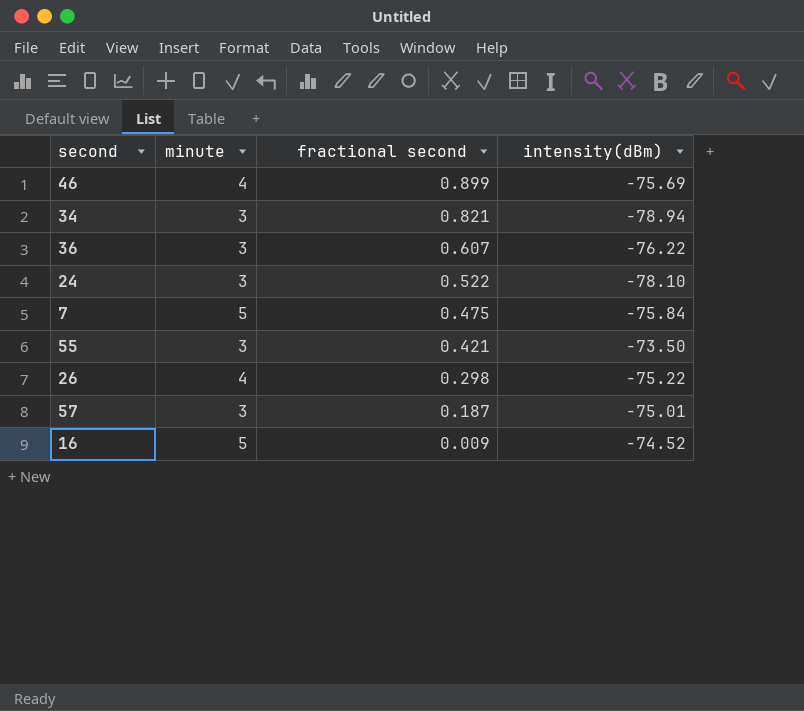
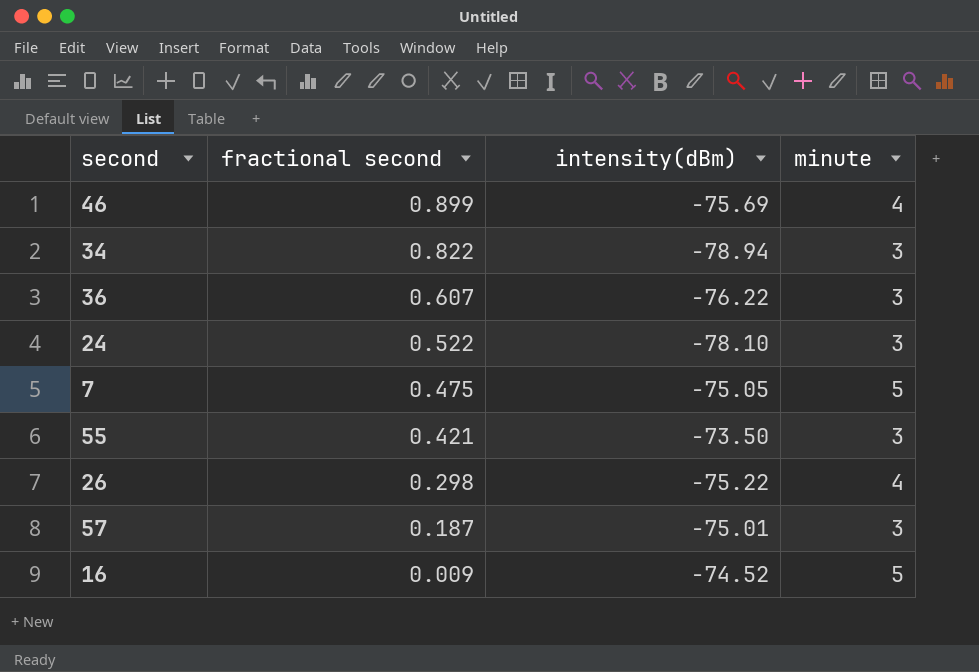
column minute | position: 2 -> 4
34 | fractional second: 0.821 -> 0.822
7 | intensity(dBm): -75.84 -> -75.05

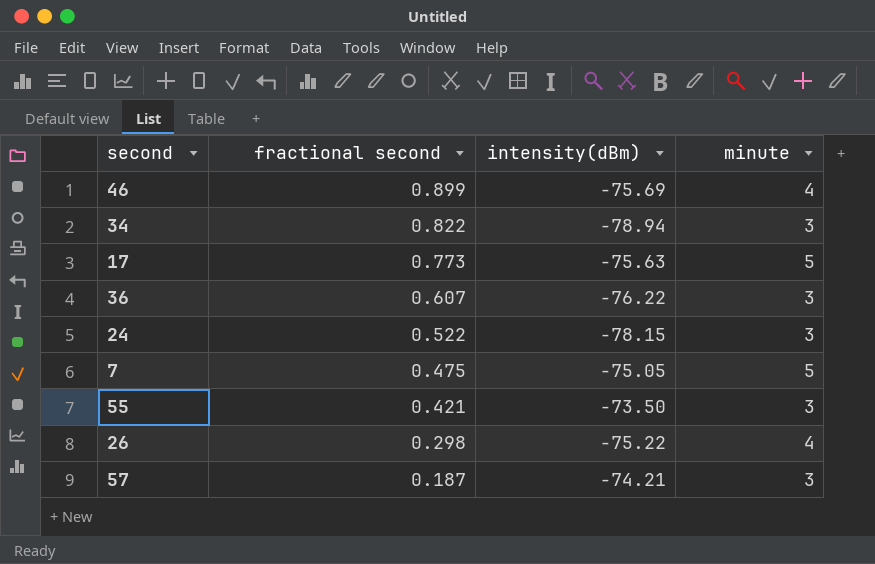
row 16: 0.009 | -74.52 | 5 -> none
row 17: none -> 0.773 | -75.63 | 5
24 | intensity(dBm): -78.10 -> -78.15
57 | intensity(dBm): -75.01 -> -74.21

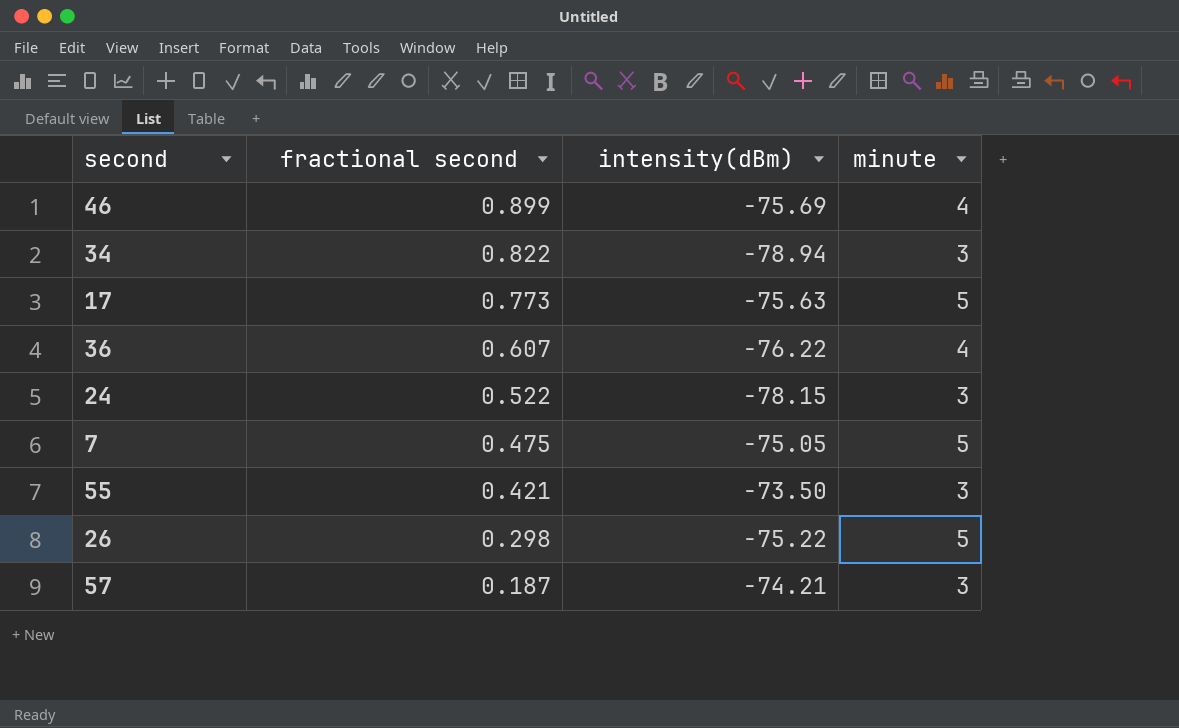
36 | minute: 3 -> 4
26 | minute: 4 -> 5

